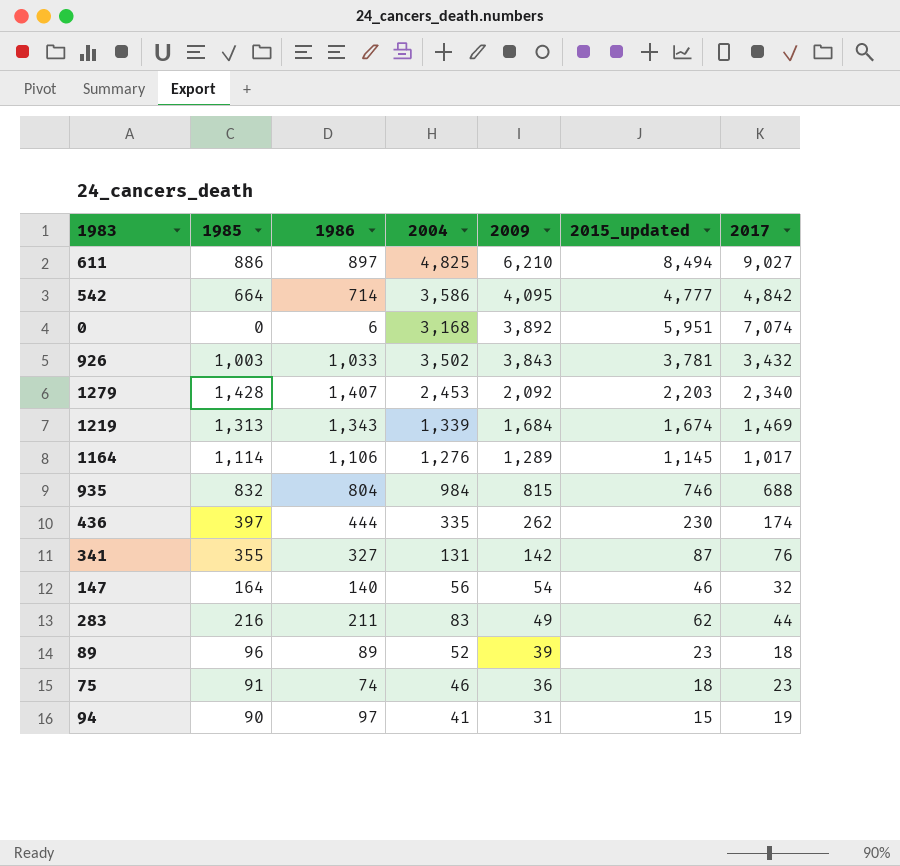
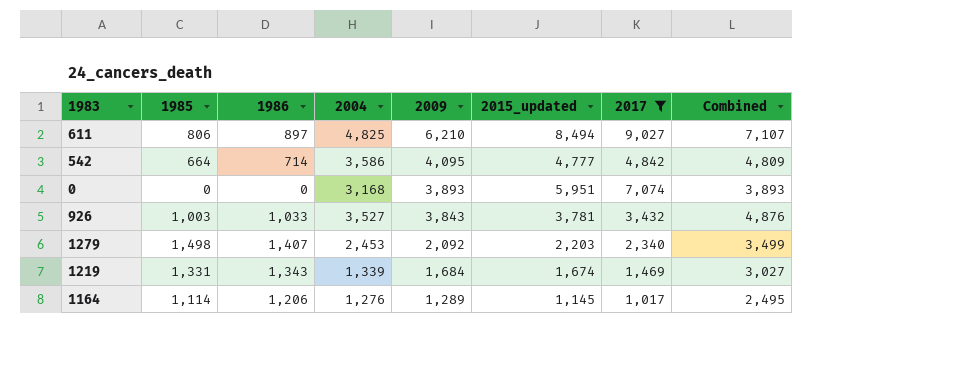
filter: none -> 2017 >= 1,017
column Combined | formula: none -> [1986] + [2009]
611 | 1985: 886 -> 806
0 | 1986: 6 -> 0
0 | 2009: 3,892 -> 3,893
926 | 2004: 3,502 -> 3,527
1279 | 1985: 1,428 -> 1,498
1219 | 1985: 1,313 -> 1,331
1164 | 1986: 1,106 -> 1,206

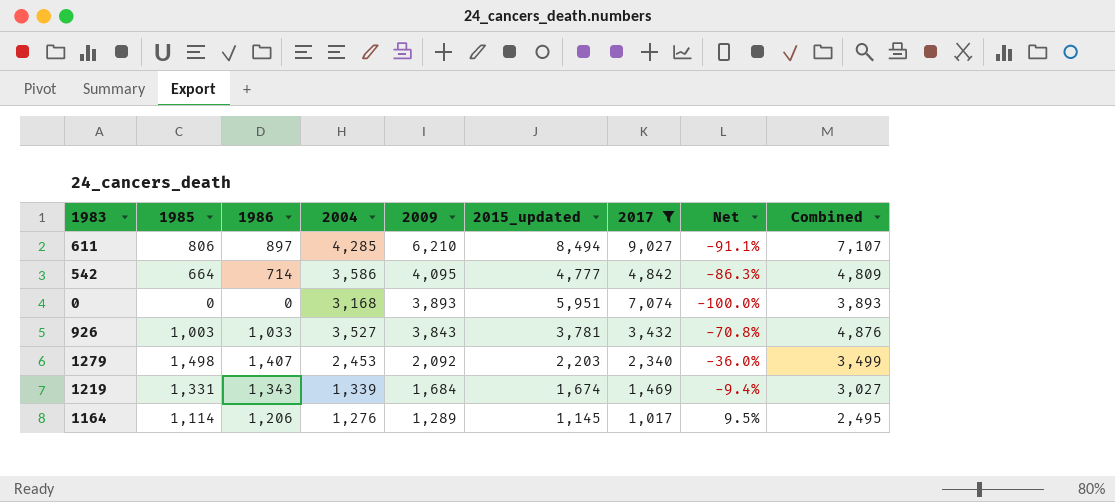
column Net | formula: none -> ([1985] - [2017]) / [2017]
611 | 2004: 4,825 -> 4,285

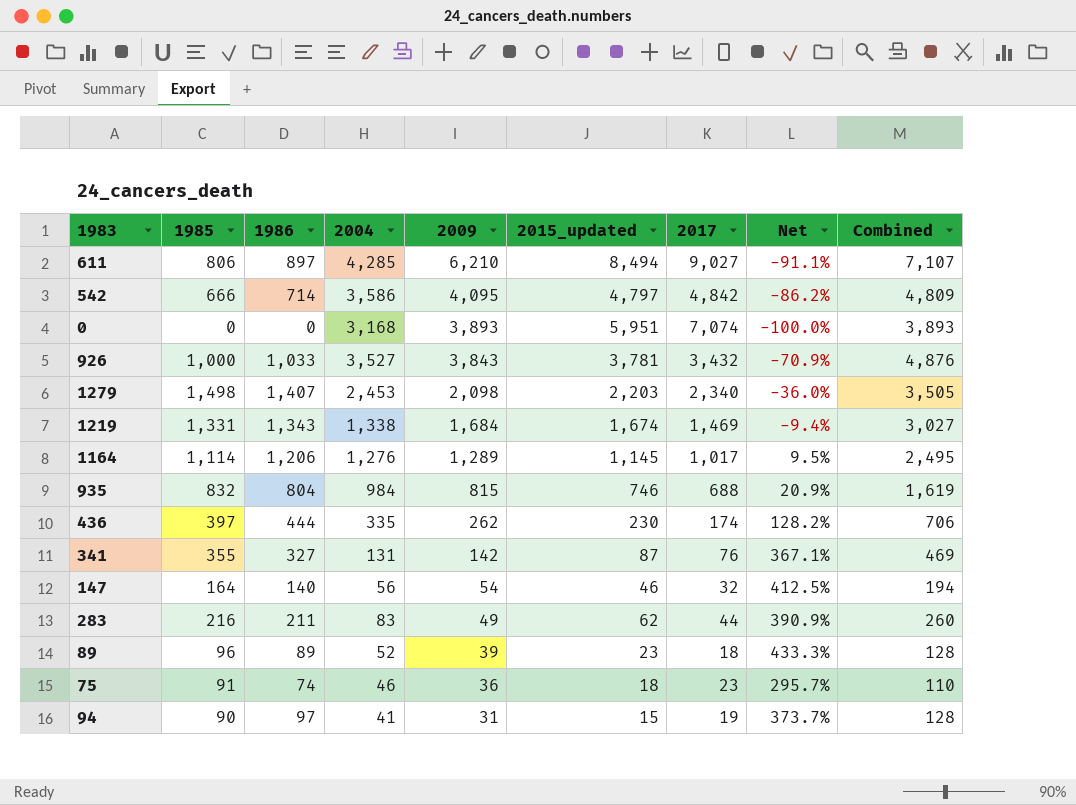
filter: 2017 >= 1,017 -> none
542 | 1985: 664 -> 666
542 | 2015_updated: 4,777 -> 4,797
542 | Net: -86.3% -> -86.2%
926 | 1985: 1,003 -> 1,000
926 | Net: -70.8% -> -70.9%
1279 | 2009: 2,092 -> 2,098
1279 | Combined: 3,499 -> 3,505
1219 | 2004: 1,339 -> 1,338

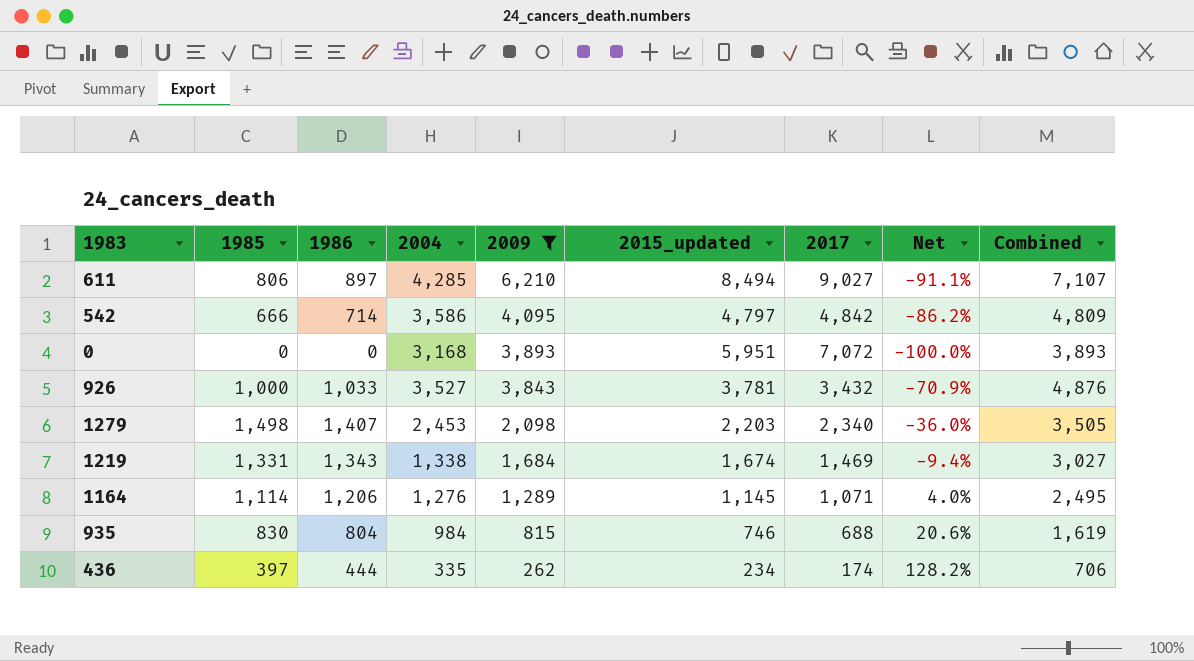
filter: none -> 2009 >= 262
0 | 2017: 7,074 -> 7,072
1164 | 2017: 1,017 -> 1,071
1164 | Net: 9.5% -> 4.0%
935 | 1985: 832 -> 830
935 | Net: 20.9% -> 20.6%
436 | 2015_updated: 230 -> 234

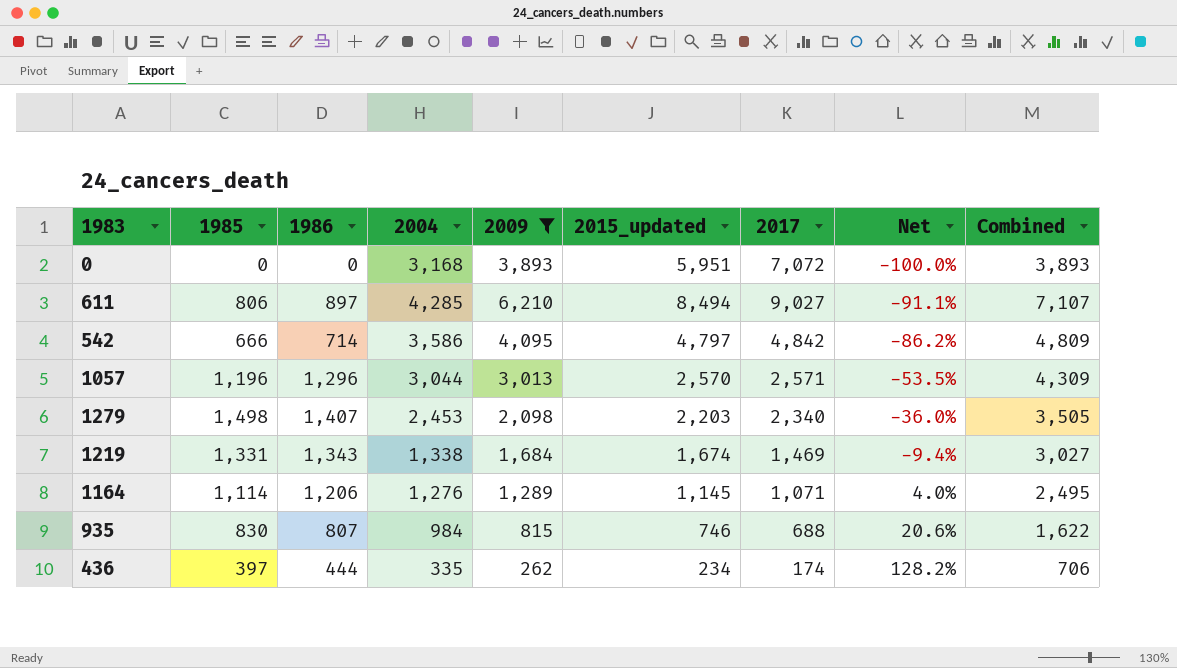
row order: 2009 descending -> Net ascending
row 926: 1,000 | 1,033 | 3,527 | 3,843 | 3,781 | 3,432 | -70.9% | 4,876 -> none
row 1057: none -> 1,196 | 1,296 | 3,044 | 3,013 | 2,570 | 2,571 | -53.5% | 4,309
935 | 1986: 804 -> 807
935 | Combined: 1,619 -> 1,622

